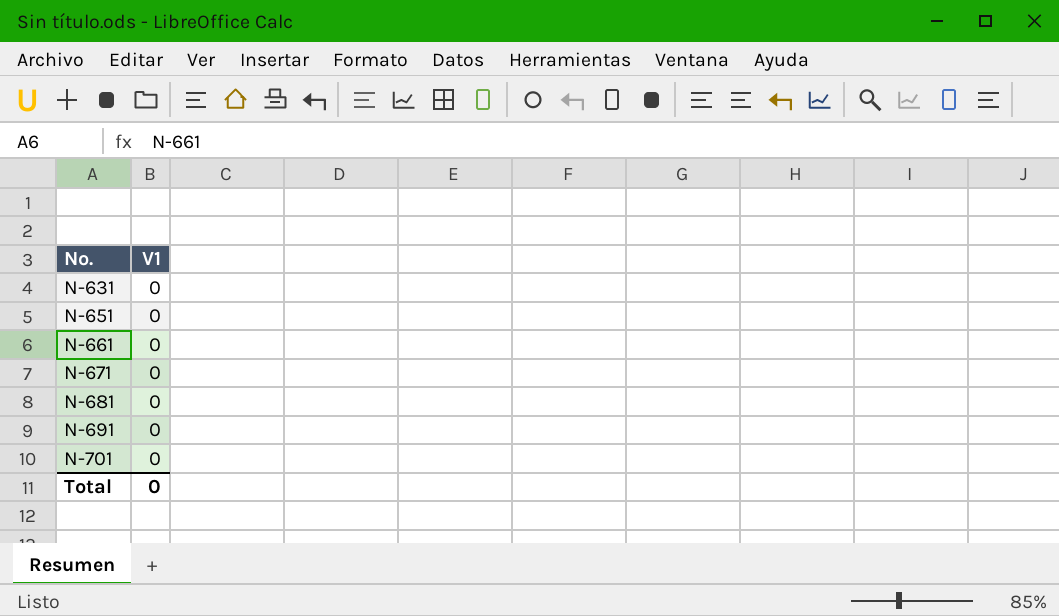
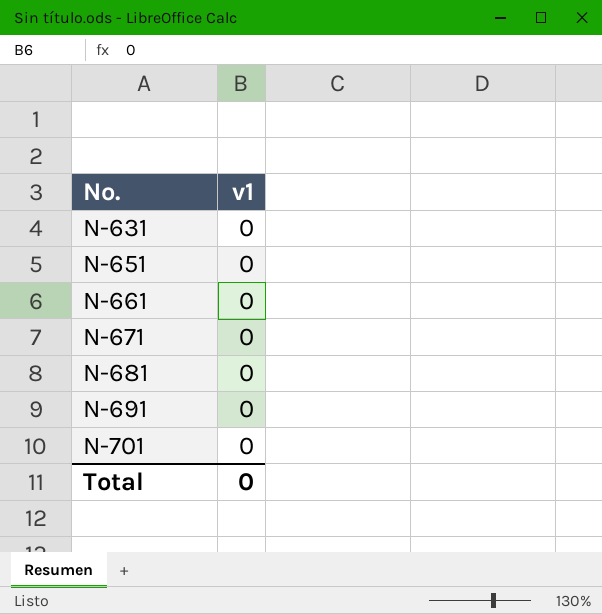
column name: V1 -> v1

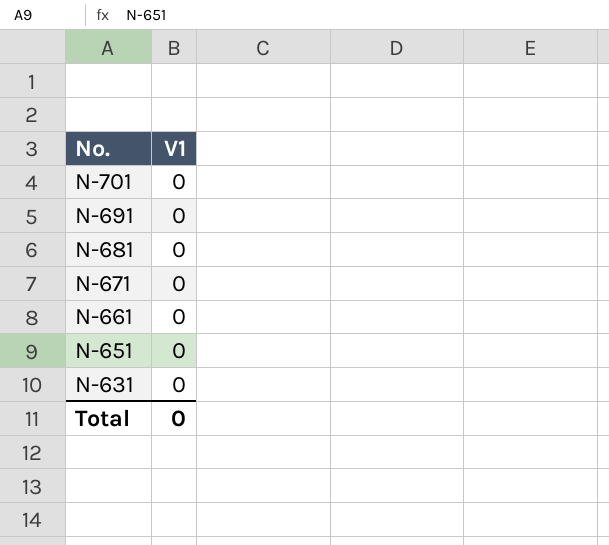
row order: No. ascending -> No. descending
column name: v1 -> V1

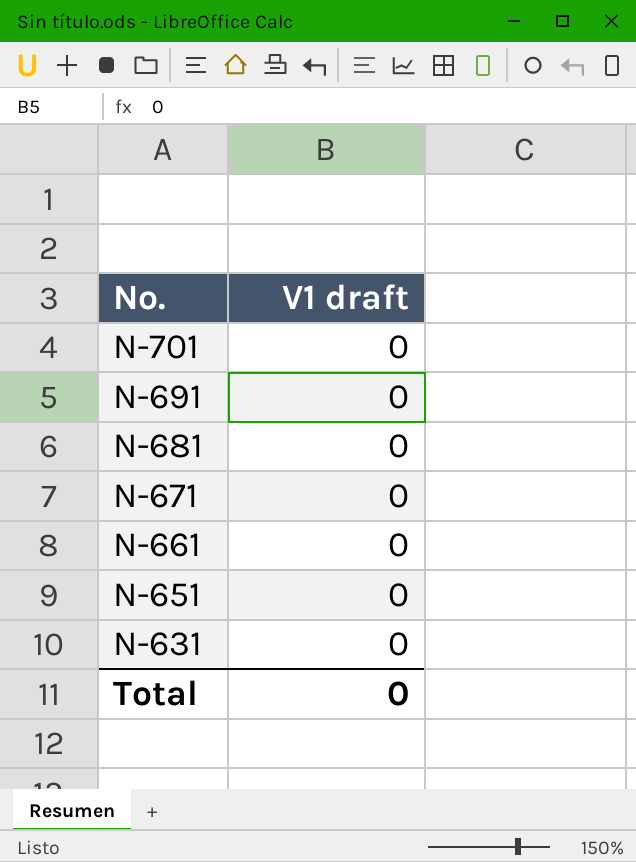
column name: V1 -> V1 draft

